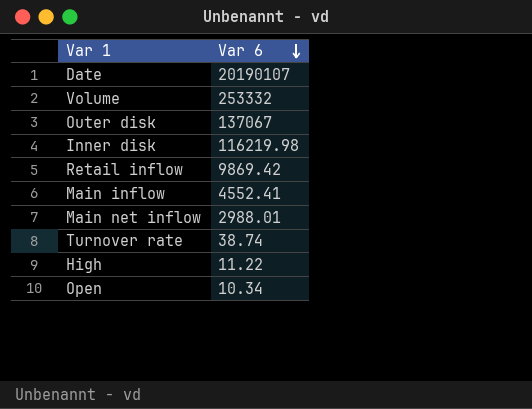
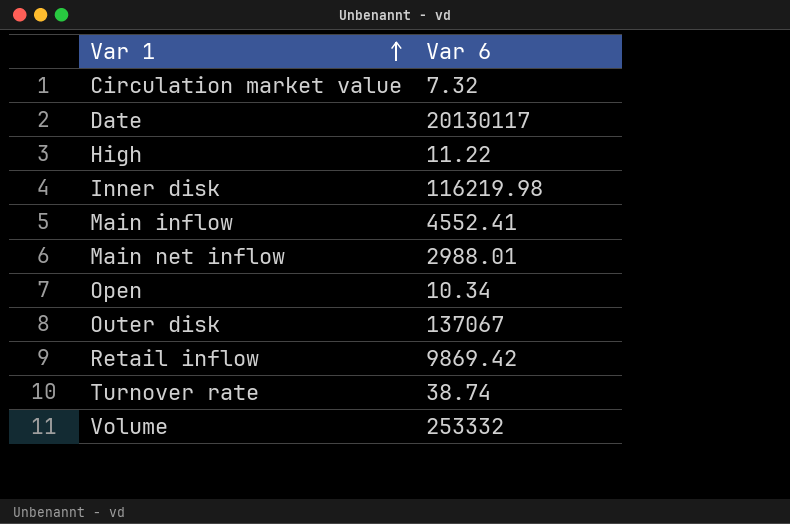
row order: Var 6 descending -> Var 1 ascending
row Circulation market value: none -> 7.32
Date | Var 6: 20190107 -> 20130117

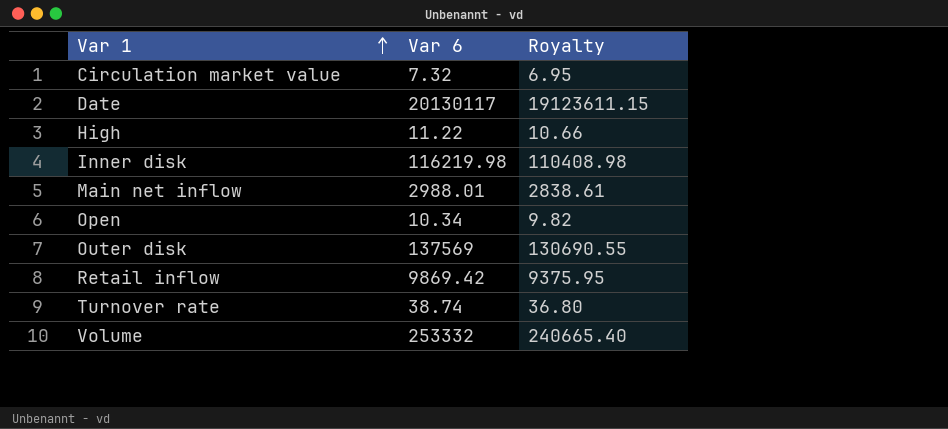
column Royalty | formula: none -> [Var 6] * 0.95
row Main inflow: 4552.41 -> none
Outer disk | Var 6: 137067 -> 137569

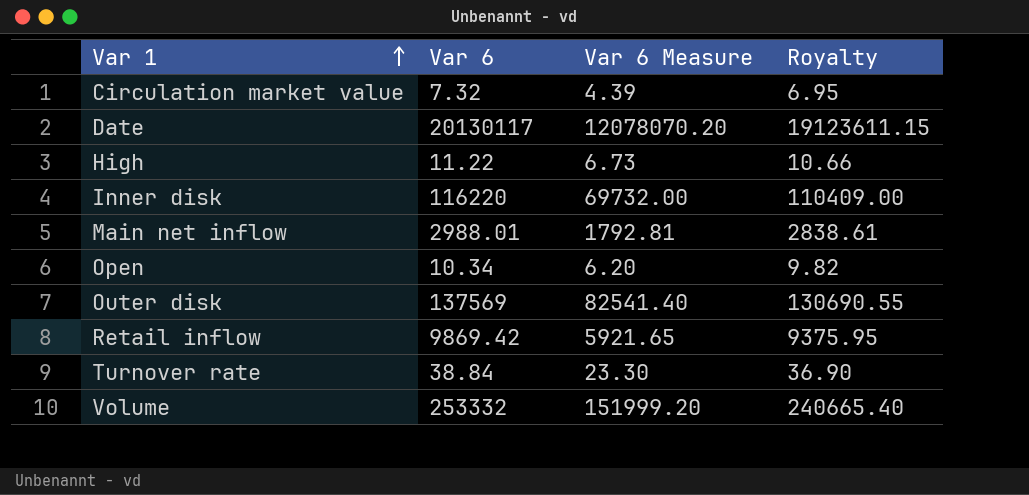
column Var 6 Measure | formula: none -> [Var 6] * 0.6
Inner disk | Var 6: 116219.98 -> 116220
Inner disk | Royalty: 110408.98 -> 110409.00
Turnover rate | Var 6: 38.74 -> 38.84
Turnover rate | Royalty: 36.80 -> 36.90

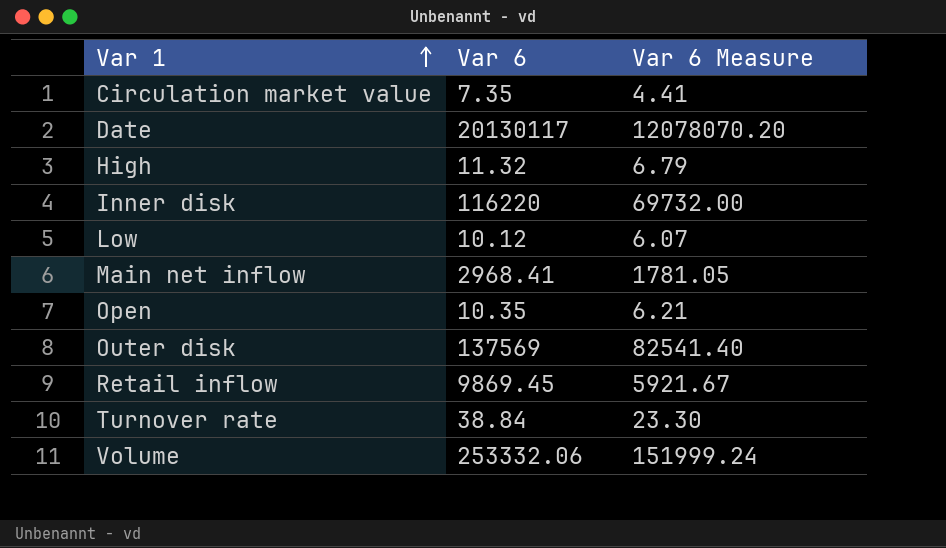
column Royalty | formula: [Var 6] * 0.95 -> none
Circulation market value | Var 6: 7.32 -> 7.35
Circulation market value | Var 6 Measure: 4.39 -> 4.41
High | Var 6: 11.22 -> 11.32
High | Var 6 Measure: 6.73 -> 6.79
row Low: none -> 10.12 | 6.07
Main net inflow | Var 6: 2988.01 -> 2968.41
Main net inflow | Var 6 Measure: 1792.81 -> 1781.05
Open | Var 6: 10.34 -> 10.35
Open | Var 6 Measure: 6.20 -> 6.21
Retail inflow | Var 6: 9869.42 -> 9869.45
Retail inflow | Var 6 Measure: 5921.65 -> 5921.67
Volume | Var 6: 253332 -> 253332.06
Volume | Var 6 Measure: 151999.20 -> 151999.24

